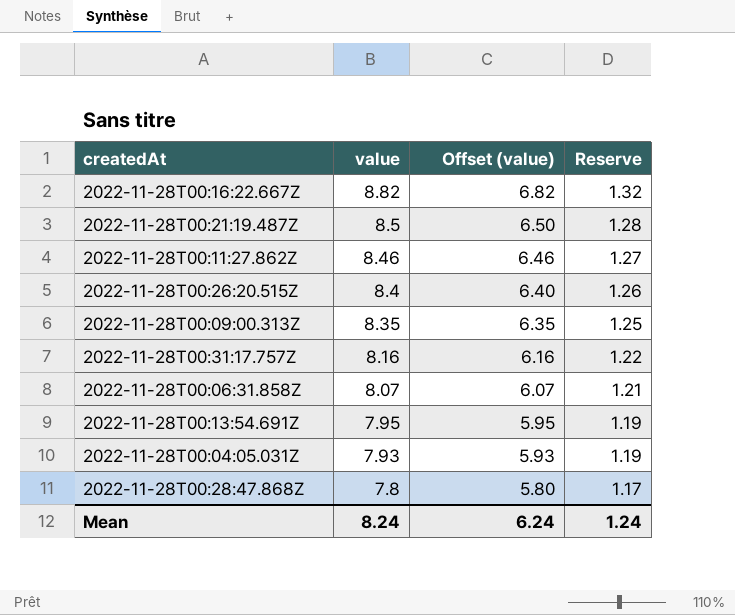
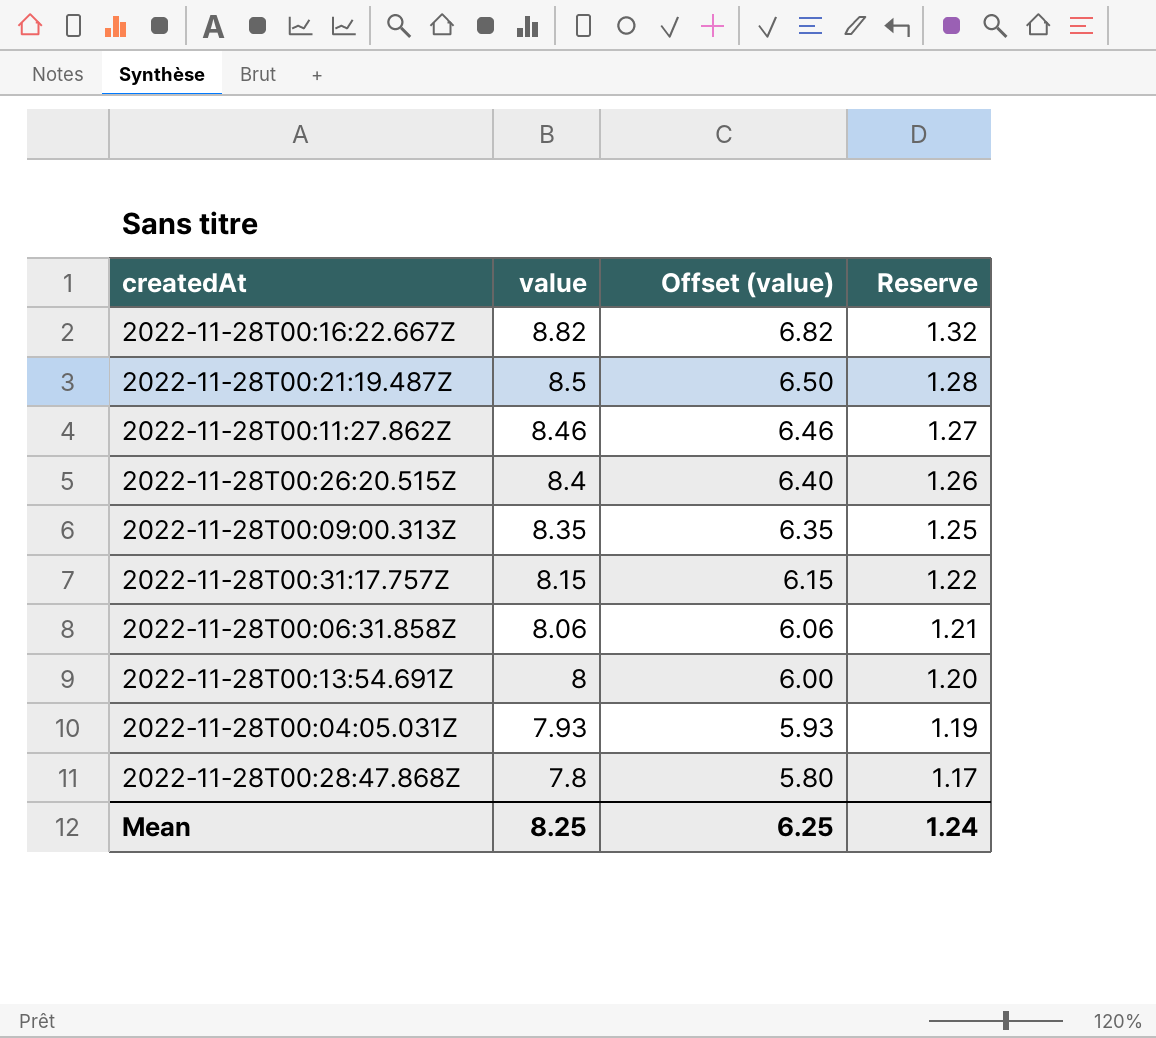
2022-11-28T00:31:17.757Z | value: 8.16 -> 8.15
2022-11-28T00:31:17.757Z | Offset (value): 6.16 -> 6.15
2022-11-28T00:06:31.858Z | value: 8.07 -> 8.06
2022-11-28T00:06:31.858Z | Offset (value): 6.07 -> 6.06
2022-11-28T00:13:54.691Z | value: 7.95 -> 8
2022-11-28T00:13:54.691Z | Offset (value): 5.95 -> 6.00
2022-11-28T00:13:54.691Z | Reserve: 1.19 -> 1.20
Mean | value: 8.24 -> 8.25
Mean | Offset (value): 6.24 -> 6.25

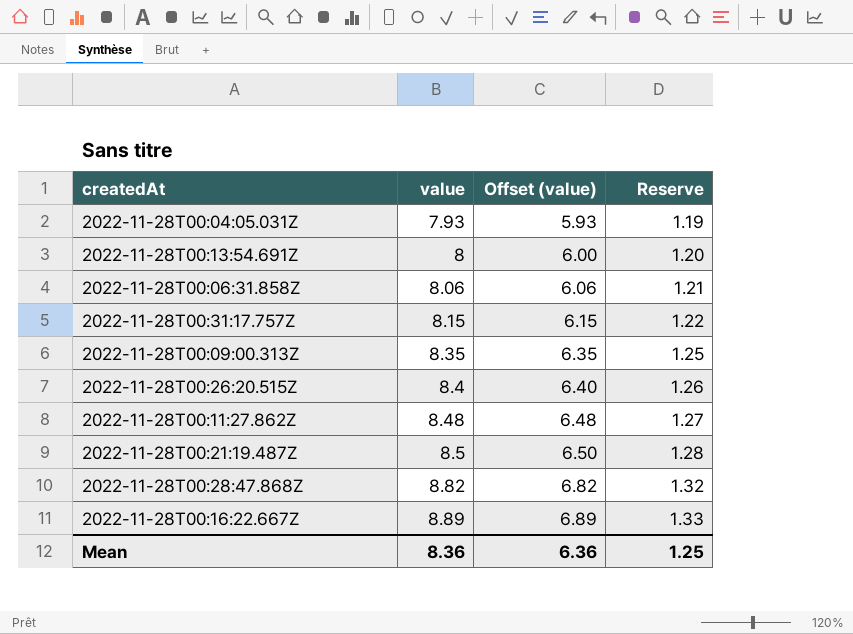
row order: value descending -> value ascending
2022-11-28T00:11:27.862Z | value: 8.46 -> 8.48
2022-11-28T00:11:27.862Z | Offset (value): 6.46 -> 6.48
2022-11-28T00:28:47.868Z | value: 7.8 -> 8.82
2022-11-28T00:28:47.868Z | Offset (value): 5.80 -> 6.82
2022-11-28T00:28:47.868Z | Reserve: 1.17 -> 1.32
2022-11-28T00:16:22.667Z | value: 8.82 -> 8.89
2022-11-28T00:16:22.667Z | Offset (value): 6.82 -> 6.89
2022-11-28T00:16:22.667Z | Reserve: 1.32 -> 1.33
Mean | value: 8.25 -> 8.36
Mean | Offset (value): 6.25 -> 6.36
Mean | Reserve: 1.24 -> 1.25

